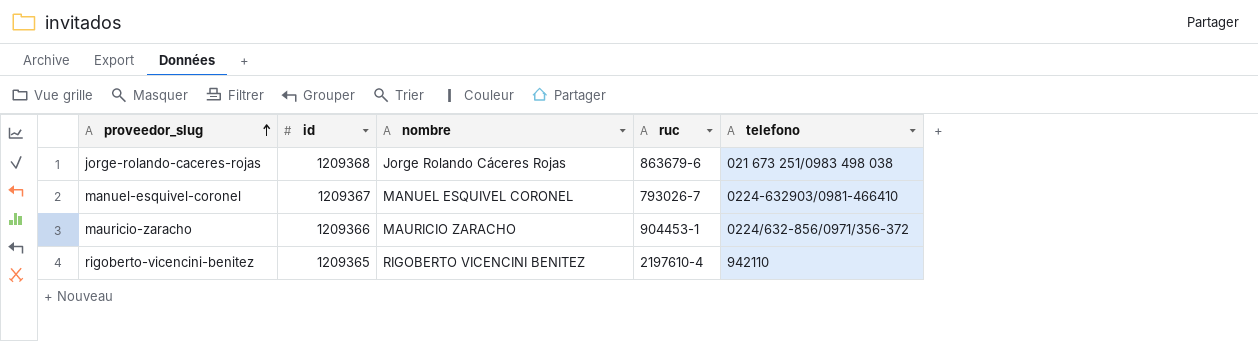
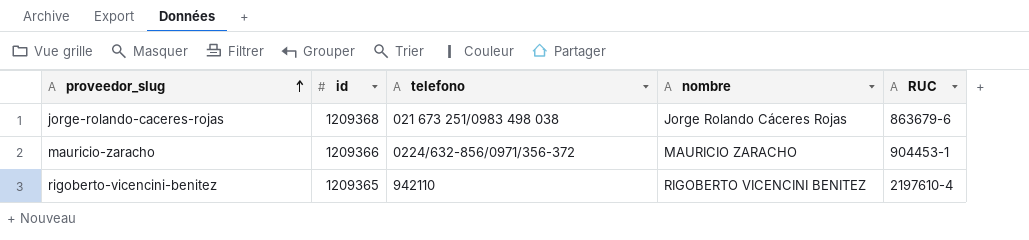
column telefono | position: 5 -> 3
column name: ruc -> RUC
row manuel-esquivel-coronel: 1209367 | MANUEL ESQUIVEL CORONEL | 793026-7 | 0224-632903/0981-466410 -> none

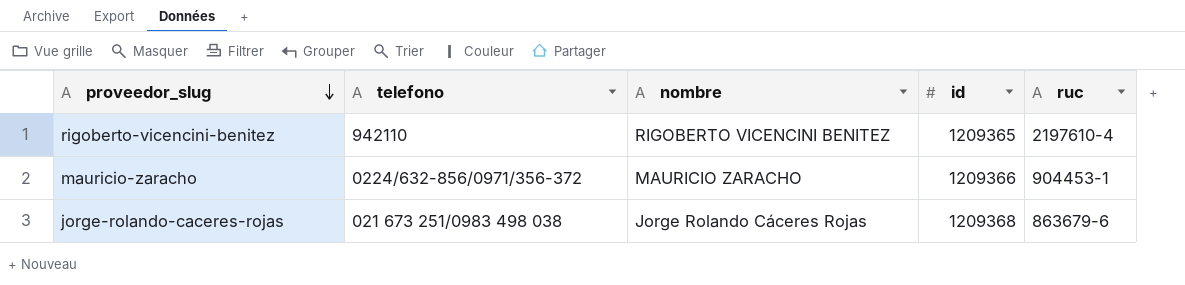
row order: proveedor_slug ascending -> proveedor_slug descending
column id | position: 2 -> 4
column name: RUC -> ruc

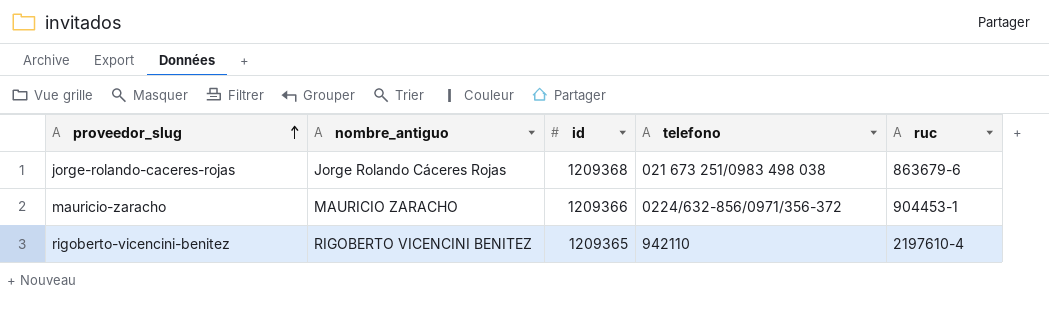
row order: proveedor_slug descending -> proveedor_slug ascending
column name: nombre -> nombre_antiguo
column telefono | position: 2 -> 4

